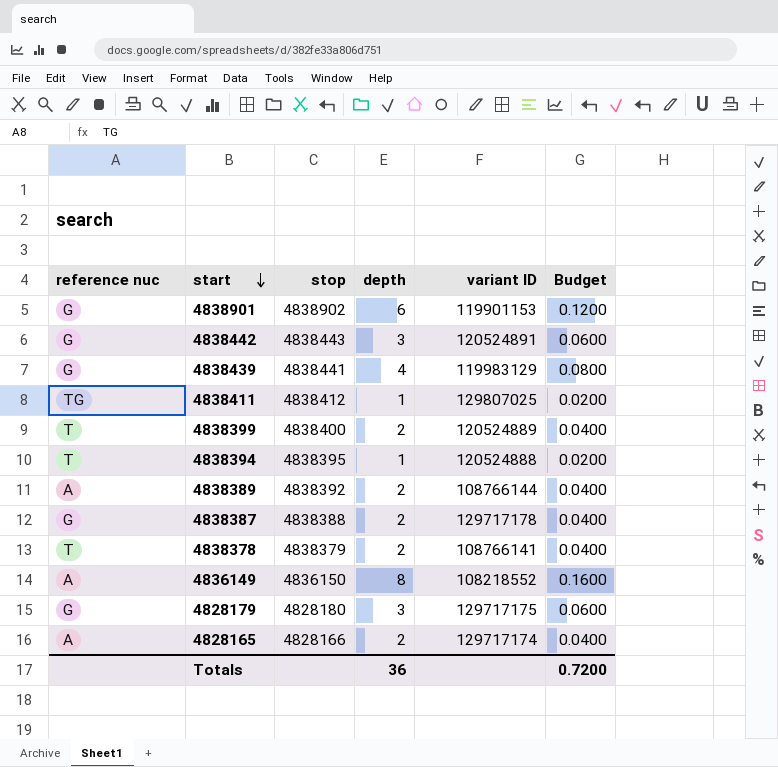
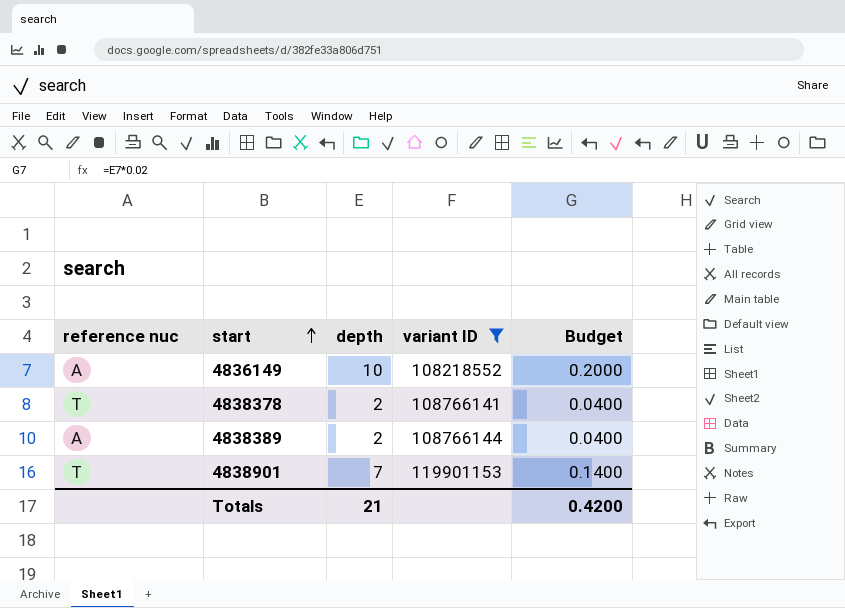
filter: none -> variant ID <= 119901153
row order: start descending -> start ascending
column stop | position: 3 -> none
4836149 | depth: 8 -> 10
4836149 | Budget: 0.1600 -> 0.2000
4838901 | reference nuc: G -> T
4838901 | depth: 6 -> 7
4838901 | Budget: 0.1200 -> 0.1400
Totals | depth: 36 -> 21
Totals | Budget: 0.7200 -> 0.4200

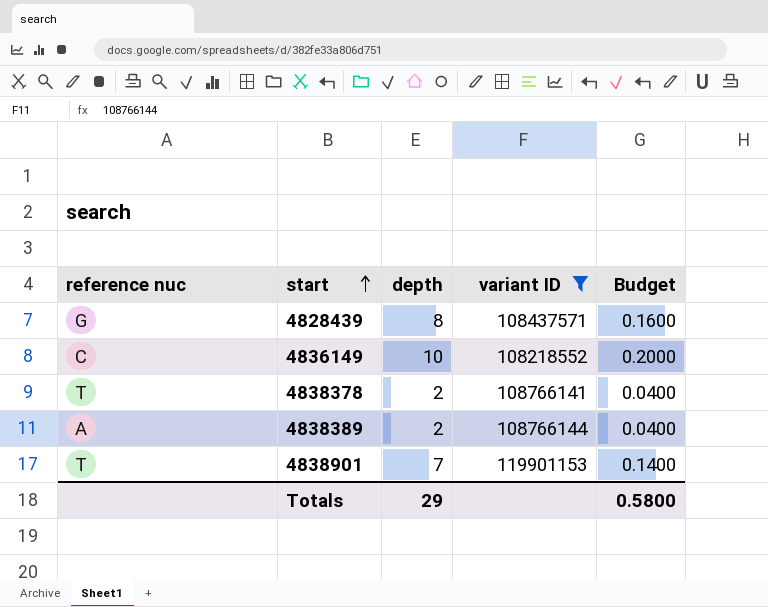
row 4828439: none -> G | 8 | 108437571 | 0.1600
4836149 | reference nuc: A -> C
Totals | depth: 21 -> 29
Totals | Budget: 0.4200 -> 0.5800

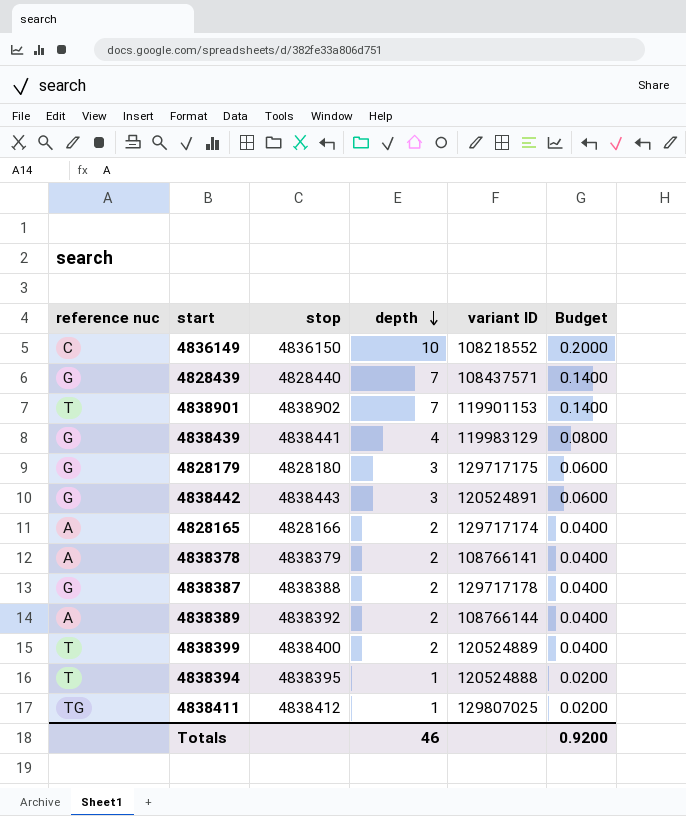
filter: variant ID <= 119901153 -> none
row order: start ascending -> depth descending
column stop | position: none -> 3
4828439 | depth: 8 -> 7
4828439 | Budget: 0.1600 -> 0.1400
4838378 | reference nuc: T -> A
Totals | depth: 29 -> 46
Totals | Budget: 0.5800 -> 0.9200

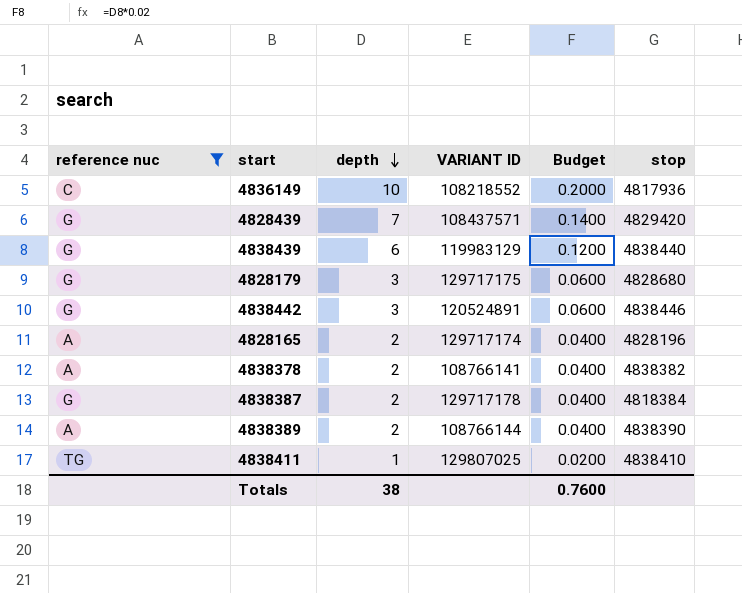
filter: none -> reference nuc != T
column name: variant ID -> VARIANT ID
column stop | position: 3 -> 6
4836149 | stop: 4836150 -> 4817936
4828439 | stop: 4828440 -> 4829420
4838439 | depth: 4 -> 6
4838439 | Budget: 0.0800 -> 0.1200
4838439 | stop: 4838441 -> 4838440
4828179 | stop: 4828180 -> 4828680
4838442 | stop: 4838443 -> 4838446
4828165 | stop: 4828166 -> 4828196
4838378 | stop: 4838379 -> 4838382
4838387 | stop: 4838388 -> 4818384
4838389 | stop: 4838392 -> 4838390
4838411 | stop: 4838412 -> 4838410
Totals | depth: 46 -> 38
Totals | Budget: 0.9200 -> 0.7600

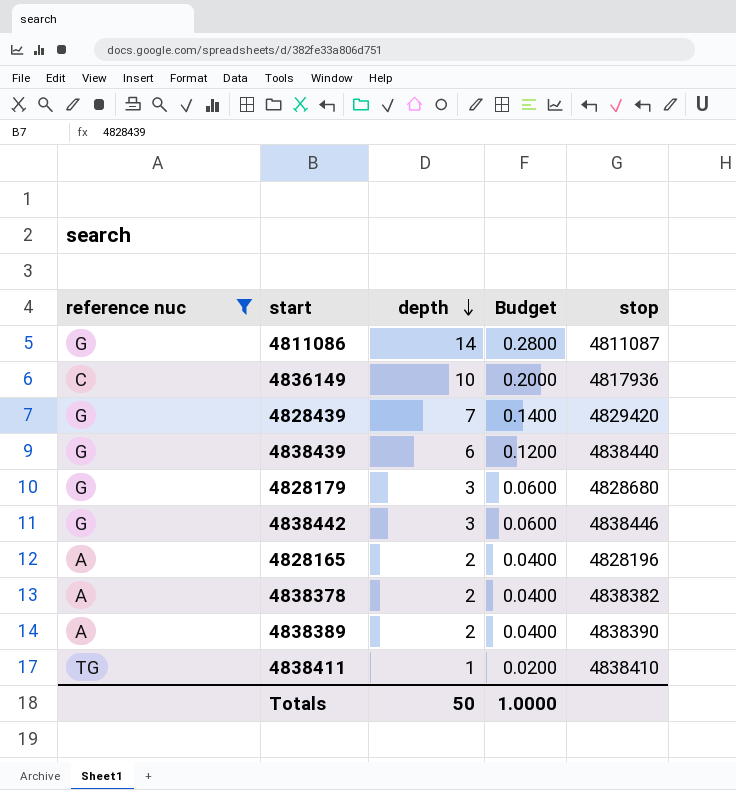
column VARIANT ID | position: 4 -> none
row 4838387: G | 2 | 129717178 | 0.0400 | 4818384 -> none
row 4811086: none -> G | 14 | 0.2800 | 4811087
Totals | depth: 38 -> 50
Totals | Budget: 0.7600 -> 1.0000

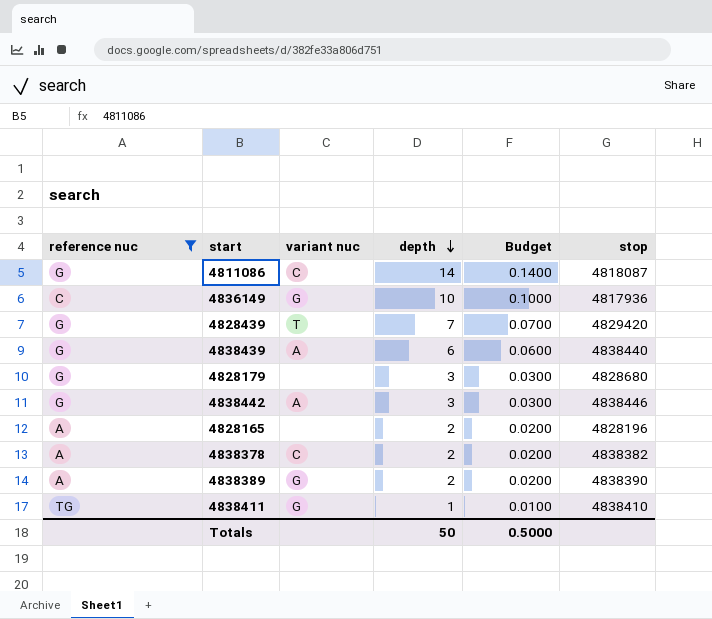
column variant nuc | position: none -> 3
column Budget | formula: [depth] * 0.02 -> [depth] * 0.01
4811086 | stop: 4811087 -> 4818087
Totals | Budget: 1.0000 -> 0.5000

